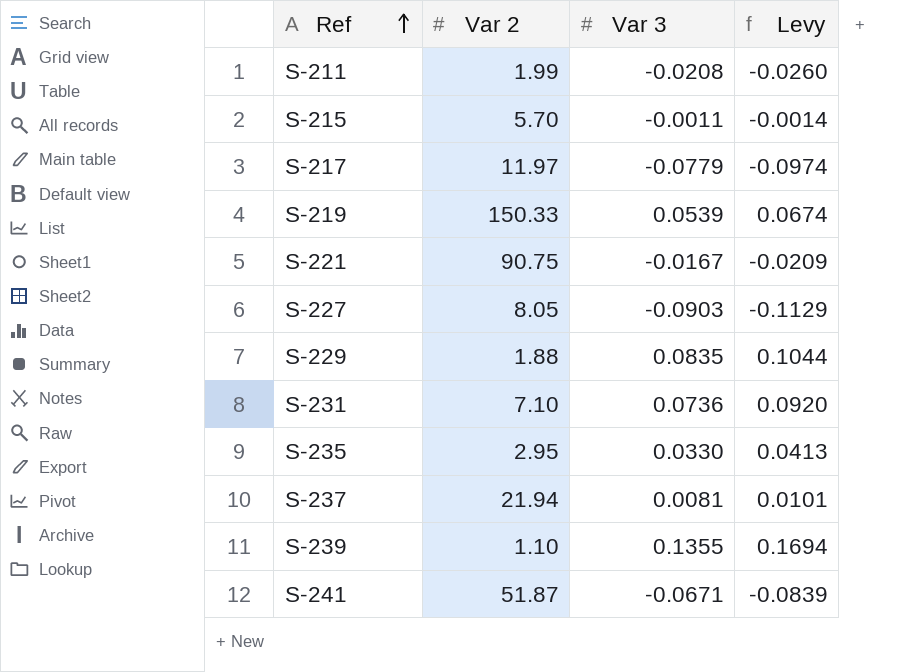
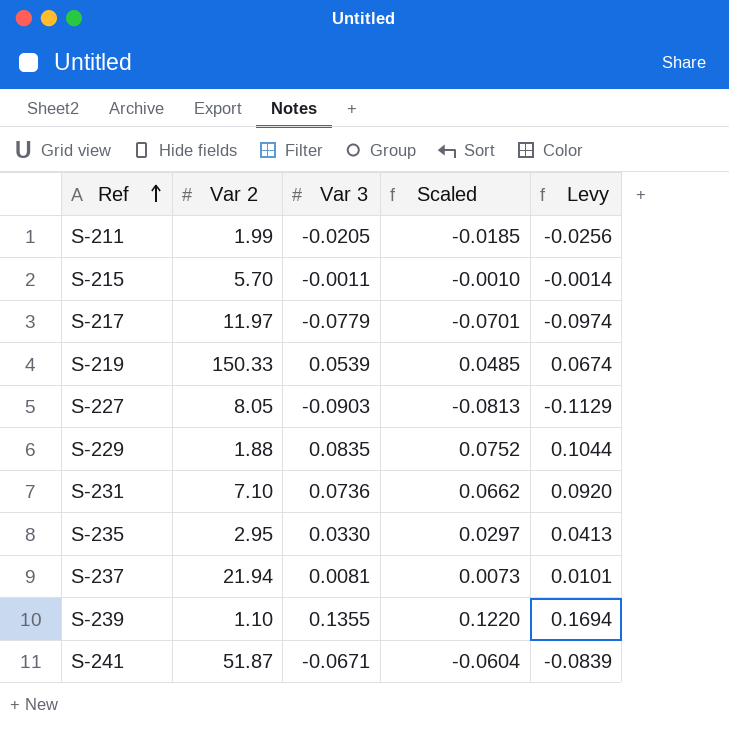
column Scaled | formula: none -> [Var 3] * 0.9
row S-221: 90.75 | -0.0167 | -0.0209 -> none
S-211 | Var 3: -0.0208 -> -0.0205
S-211 | Levy: -0.0260 -> -0.0256

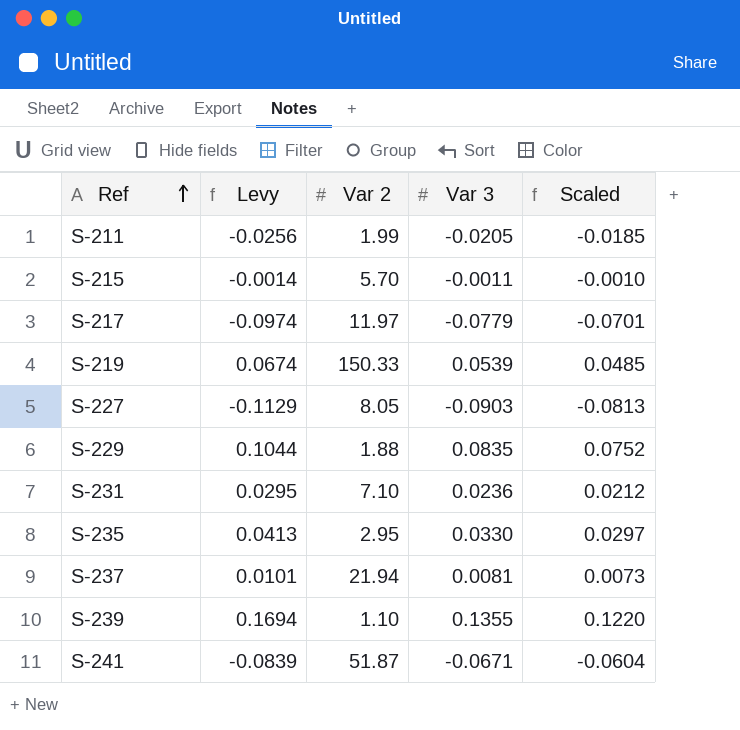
column Levy | position: 5 -> 2
S-231 | Levy: 0.0920 -> 0.0295
S-231 | Var 3: 0.0736 -> 0.0236
S-231 | Scaled: 0.0662 -> 0.0212

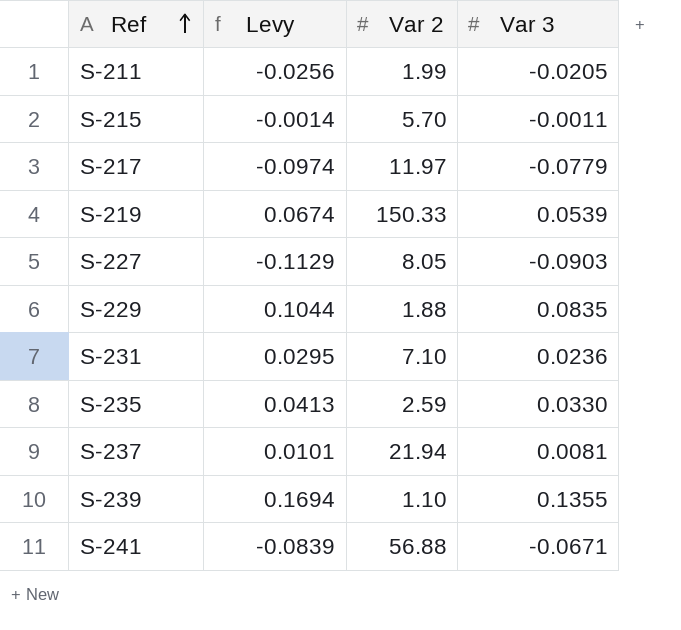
column Scaled | formula: [Var 3] * 0.9 -> none
S-235 | Var 2: 2.95 -> 2.59
S-241 | Var 2: 51.87 -> 56.88

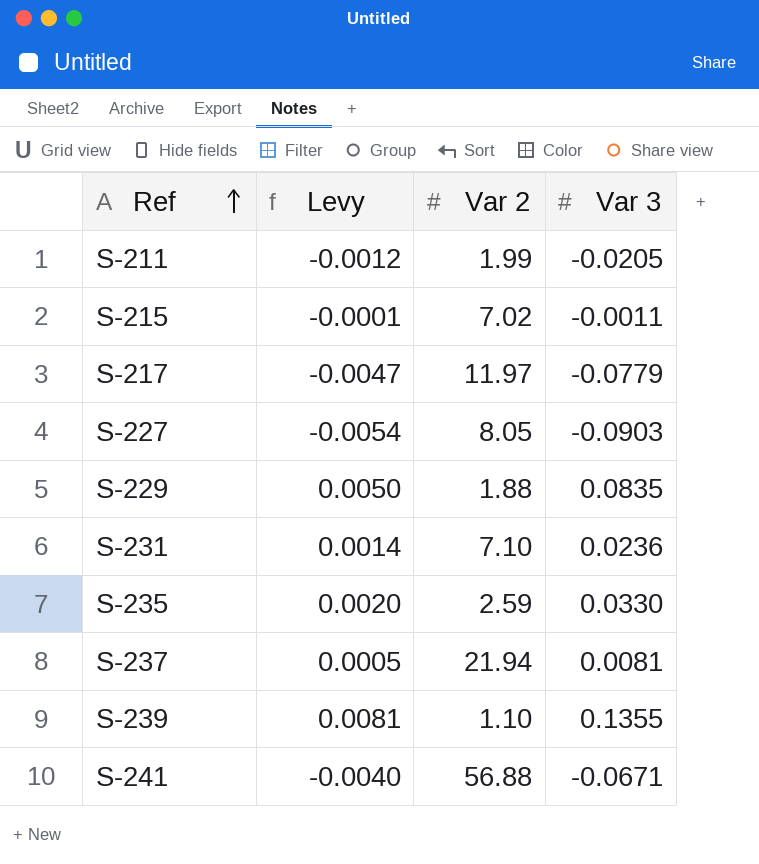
column Levy | formula: [Var 3] * 1.25 -> [Var 3] * 0.06
row S-219: 0.0674 | 150.33 | 0.0539 -> none
S-215 | Var 2: 5.70 -> 7.02

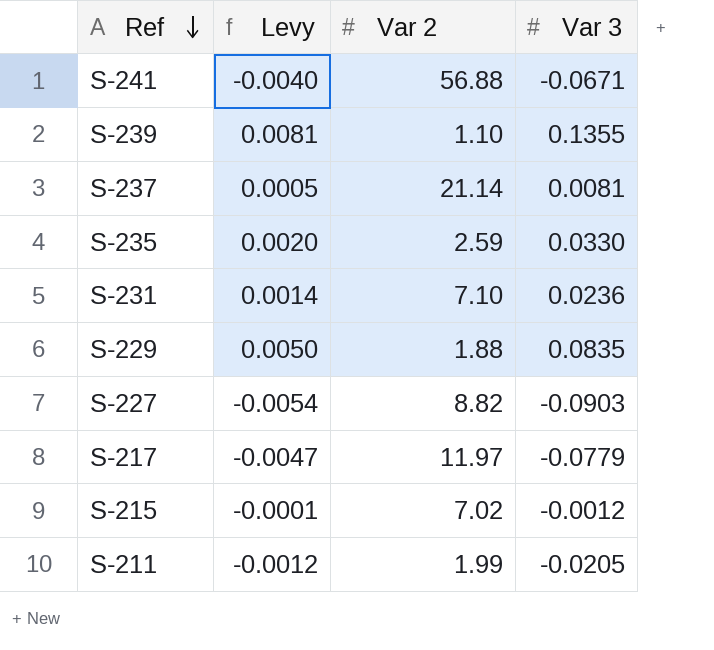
row order: Ref ascending -> Ref descending
S-237 | Var 2: 21.94 -> 21.14
S-227 | Var 2: 8.05 -> 8.82
S-215 | Var 3: -0.0011 -> -0.0012

